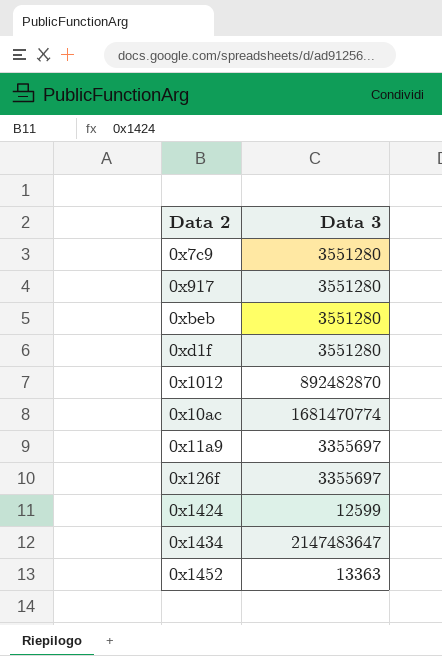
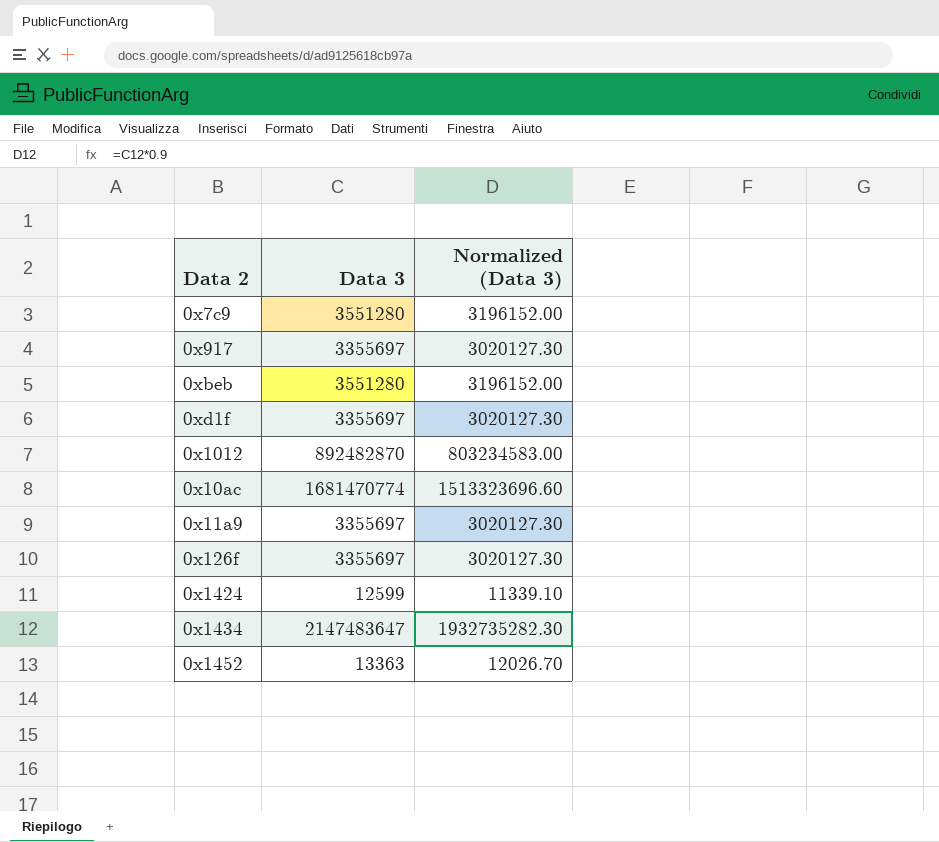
column Normalized (Data 3) | formula: none -> [Data 3] * 0.9
0x917 | Data 3: 3551280 -> 3355697
0xd1f | Data 3: 3551280 -> 3355697

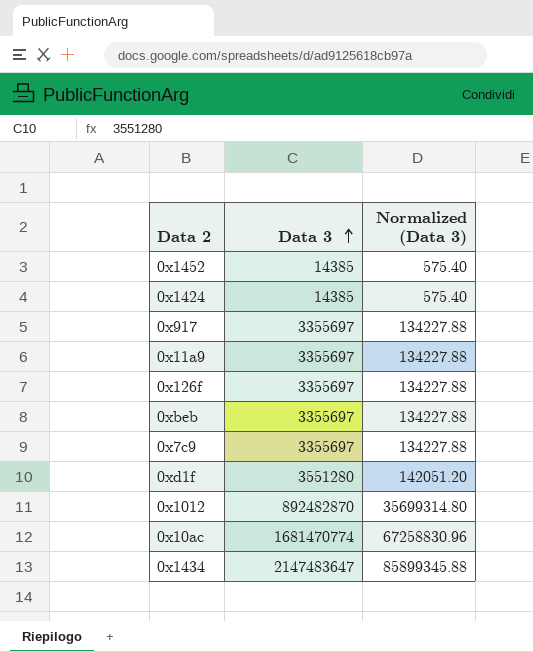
row order: none -> Data 3 ascending
column Normalized (Data 3) | formula: [Data 3] * 0.9 -> [Data 3] * 0.04
0x1452 | Data 3: 13363 -> 14385
0x1424 | Data 3: 12599 -> 14385
0xbeb | Data 3: 3551280 -> 3355697
0x7c9 | Data 3: 3551280 -> 3355697
0xd1f | Data 3: 3355697 -> 3551280

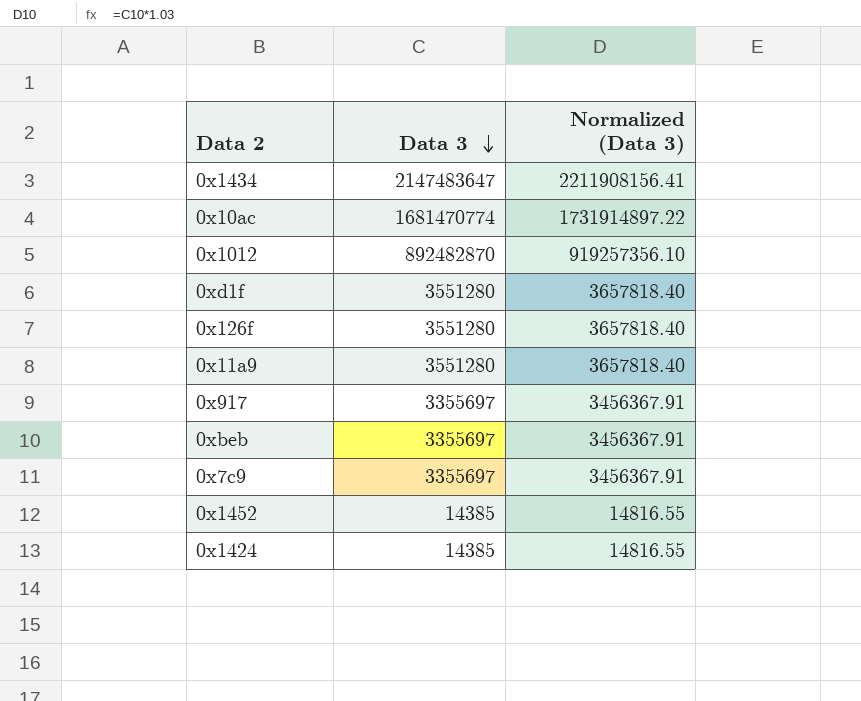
row order: Data 3 ascending -> Data 3 descending
column Normalized (Data 3) | formula: [Data 3] * 0.04 -> [Data 3] * 1.03
0x126f | Data 3: 3355697 -> 3551280
0x11a9 | Data 3: 3355697 -> 3551280

